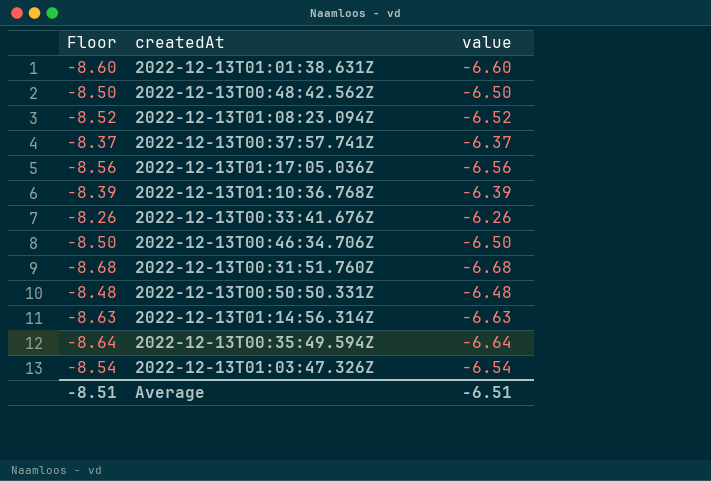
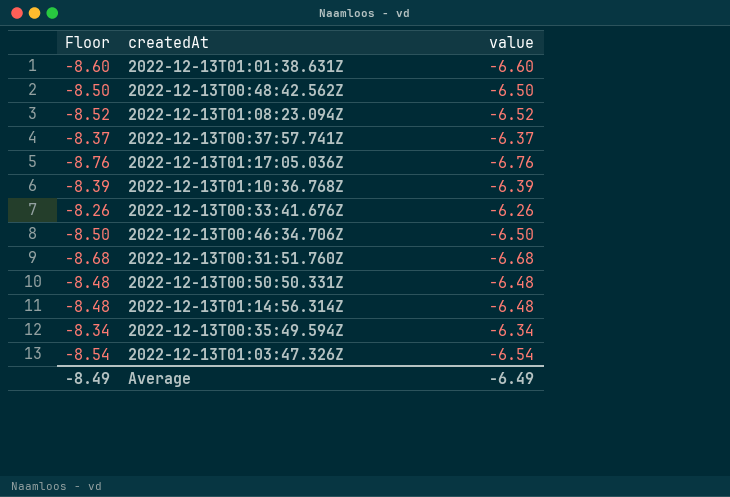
2022-12-13T01:17:05.036Z | Floor: -8.56 -> -8.76
2022-12-13T01:17:05.036Z | value: -6.56 -> -6.76
2022-12-13T01:14:56.314Z | Floor: -8.63 -> -8.48
2022-12-13T01:14:56.314Z | value: -6.63 -> -6.48
2022-12-13T00:35:49.594Z | Floor: -8.64 -> -8.34
2022-12-13T00:35:49.594Z | value: -6.64 -> -6.34
Average | Floor: -8.51 -> -8.49
Average | value: -6.51 -> -6.49

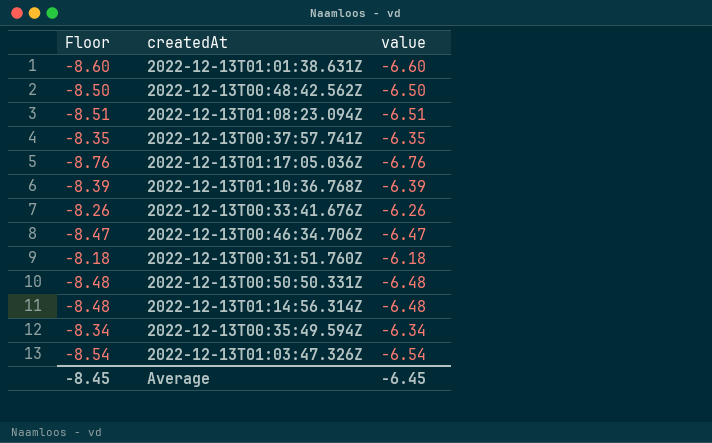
2022-12-13T01:08:23.094Z | Floor: -8.52 -> -8.51
2022-12-13T01:08:23.094Z | value: -6.52 -> -6.51
2022-12-13T00:37:57.741Z | Floor: -8.37 -> -8.35
2022-12-13T00:37:57.741Z | value: -6.37 -> -6.35
2022-12-13T00:46:34.706Z | Floor: -8.50 -> -8.47
2022-12-13T00:46:34.706Z | value: -6.50 -> -6.47
2022-12-13T00:31:51.760Z | Floor: -8.68 -> -8.18
2022-12-13T00:31:51.760Z | value: -6.68 -> -6.18
Average | Floor: -8.49 -> -8.45
Average | value: -6.49 -> -6.45

